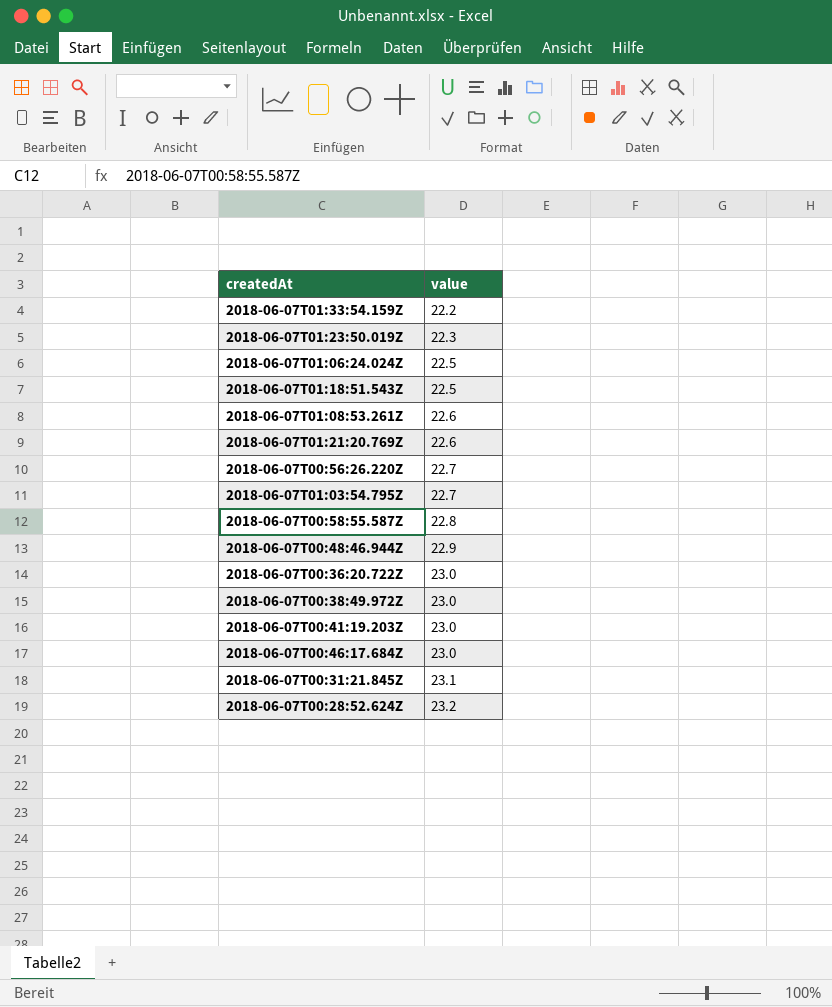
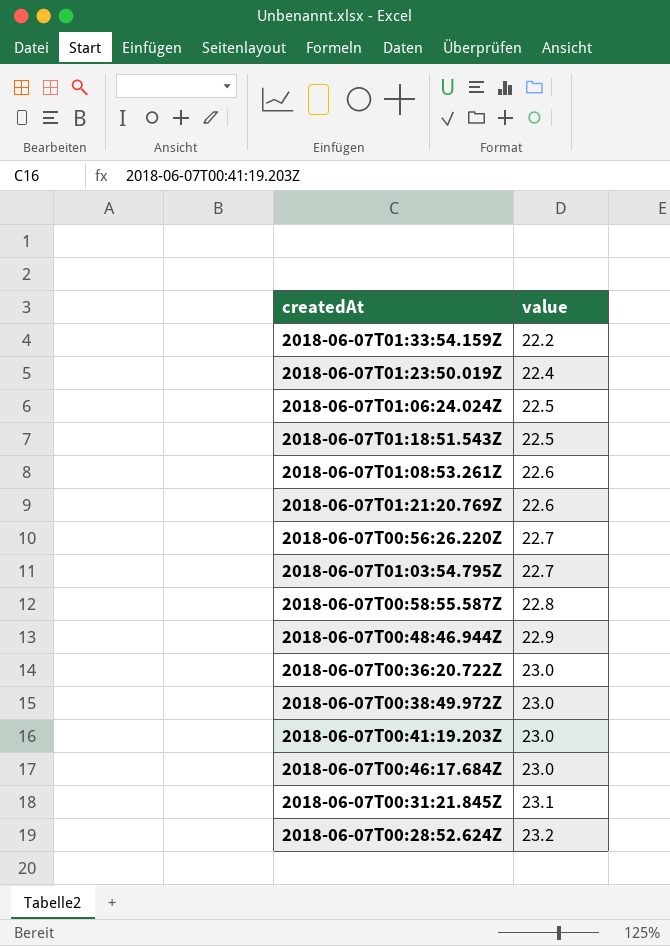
2018-06-07T01:23:50.019Z | value: 22.3 -> 22.4

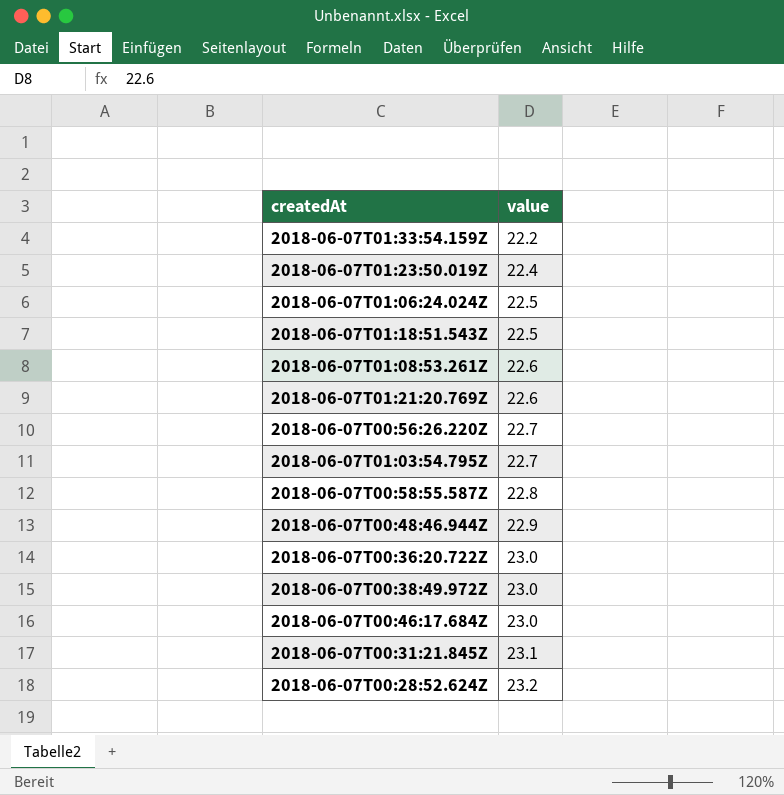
row 2018-06-07T00:41:19.203Z: 23.0 -> none

